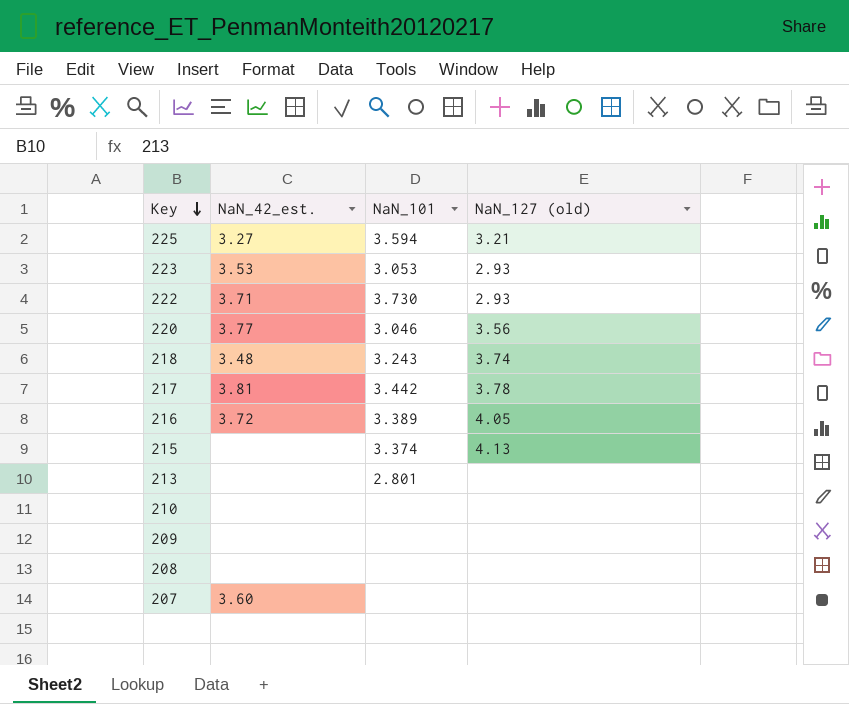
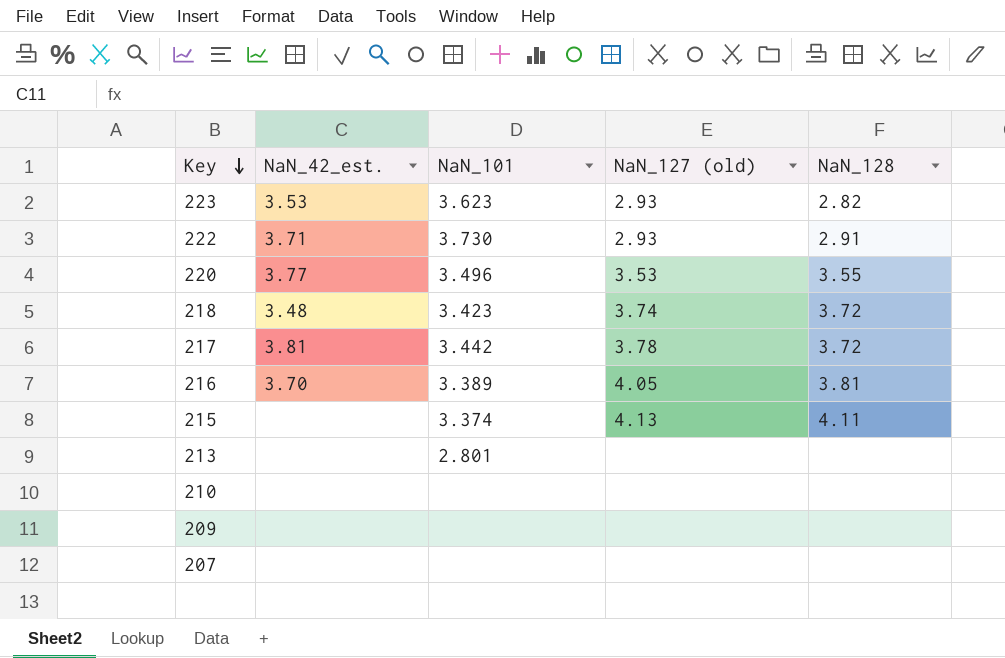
column NaN_128 | position: none -> 5
row 225: 3.27 | 3.594 | 3.21 -> none
row 208: none | none | none -> none
223 | NaN_101: 3.053 -> 3.623
220 | NaN_101: 3.046 -> 3.496
220 | NaN_127 (old): 3.56 -> 3.53
218 | NaN_101: 3.243 -> 3.423
216 | NaN_42_est.: 3.72 -> 3.70
207 | NaN_42_est.: 3.60 -> none

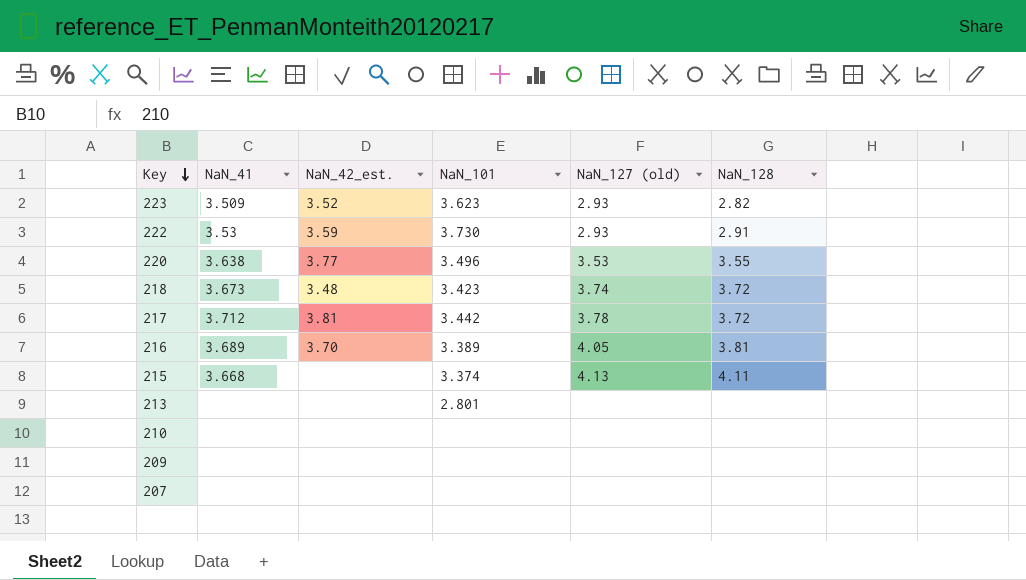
column NaN_41 | position: none -> 2
223 | NaN_42_est.: 3.53 -> 3.52
222 | NaN_42_est.: 3.71 -> 3.59

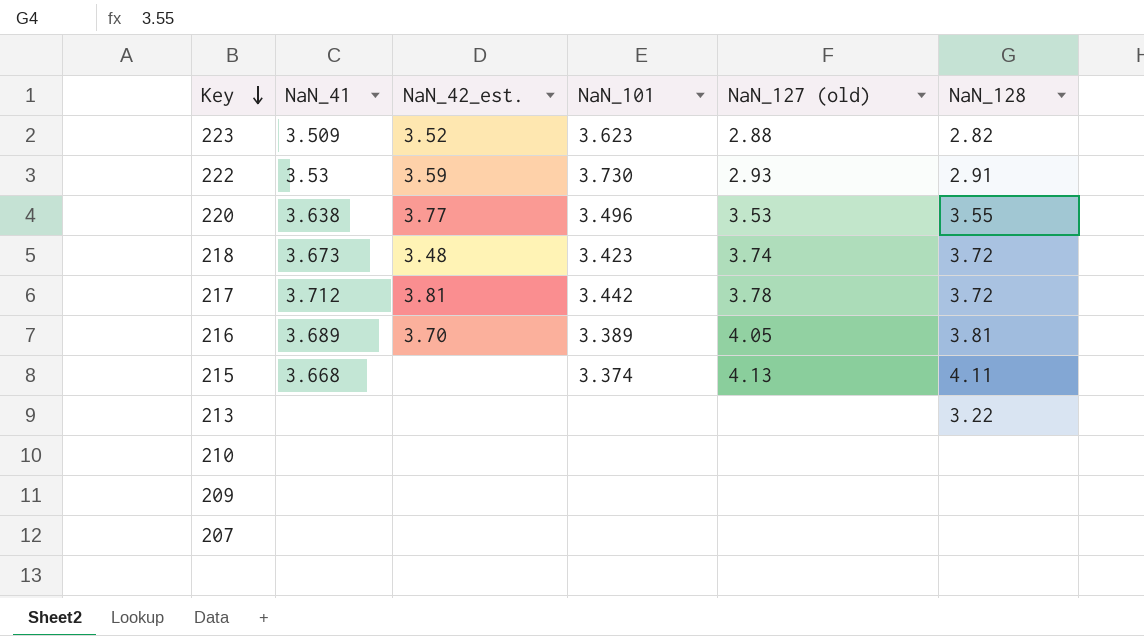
223 | NaN_127 (old): 2.93 -> 2.88
213 | NaN_101: 2.801 -> none
213 | NaN_128: none -> 3.22

